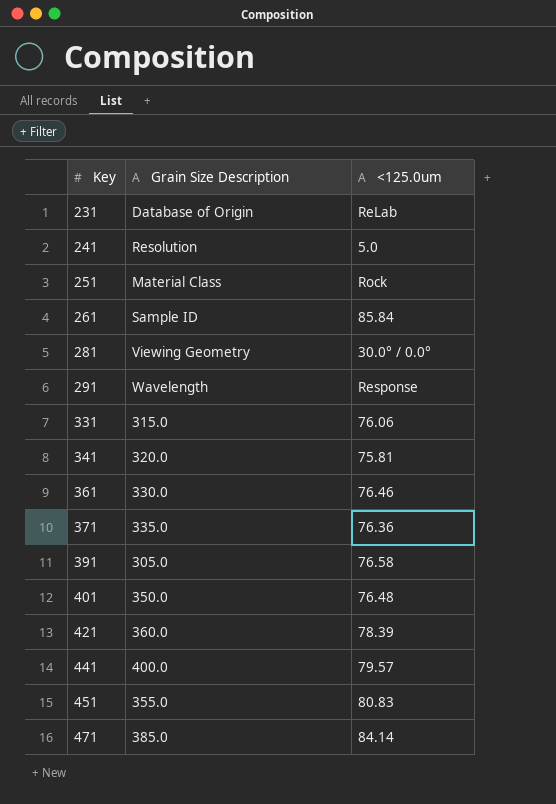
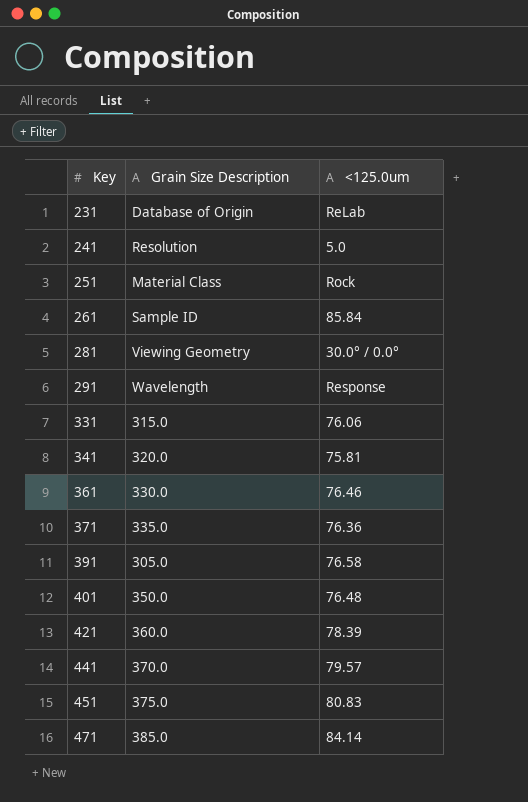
441 | Grain Size Description: 400.0 -> 370.0
451 | Grain Size Description: 355.0 -> 375.0

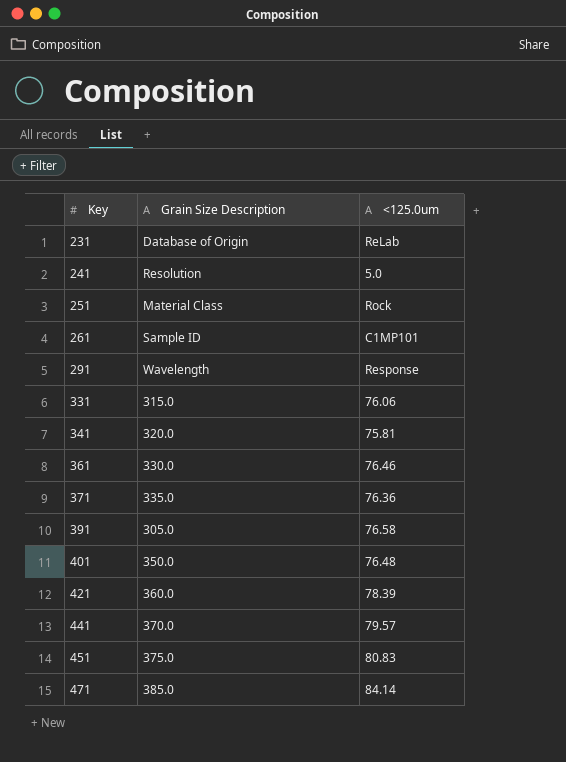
row 281: Viewing Geometry | 30.0° / 0.0° -> none
261 | <125.0um: 85.84 -> C1MP101

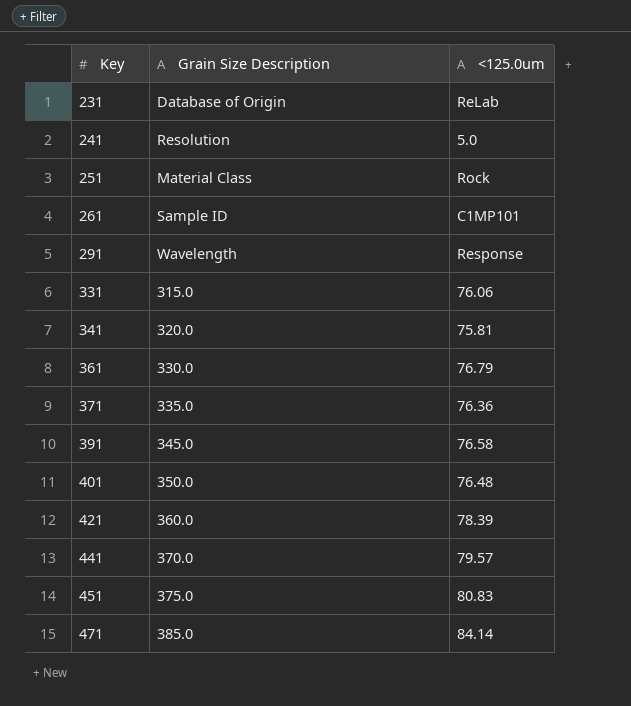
361 | <125.0um: 76.46 -> 76.79
391 | Grain Size Description: 305.0 -> 345.0

